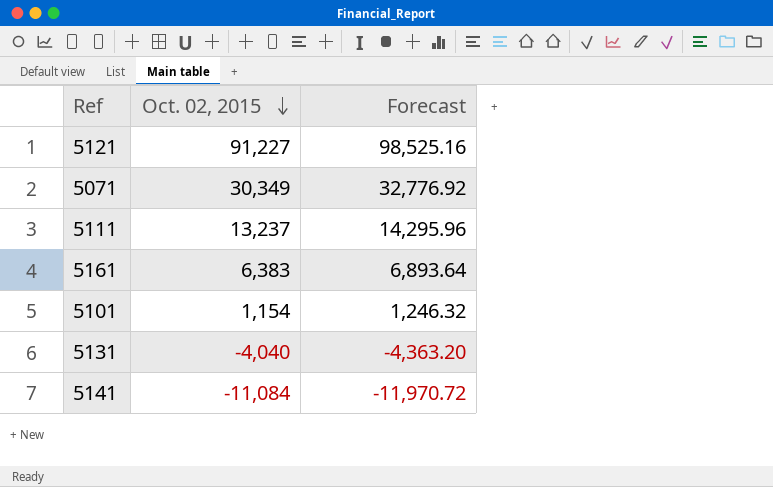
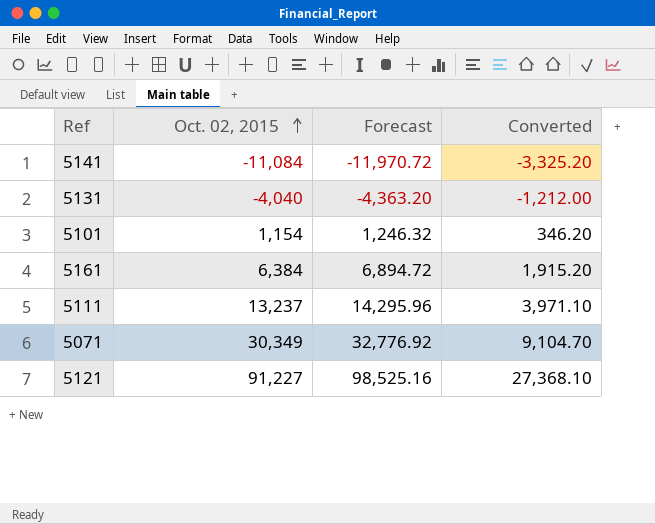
row order: Oct. 02, 2015 descending -> Oct. 02, 2015 ascending
column Converted | formula: none -> [Oct. 02, 2015] * 0.3
5161 | Oct. 02, 2015: 6,383 -> 6,384
5161 | Forecast: 6,893.64 -> 6,894.72

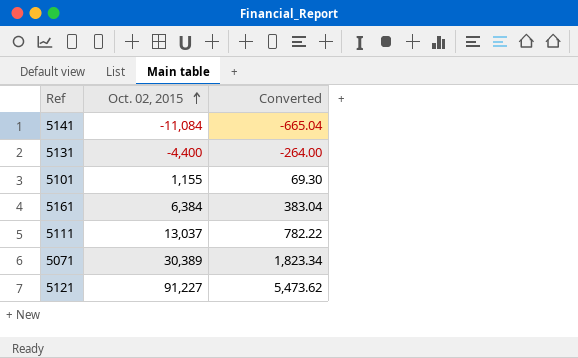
column Forecast | formula: [Oct. 02, 2015] * 1.08 -> none
column Converted | formula: [Oct. 02, 2015] * 0.3 -> [Oct. 02, 2015] * 0.06
5131 | Oct. 02, 2015: -4,040 -> -4,400
5101 | Oct. 02, 2015: 1,154 -> 1,155
5111 | Oct. 02, 2015: 13,237 -> 13,037
5071 | Oct. 02, 2015: 30,349 -> 30,389

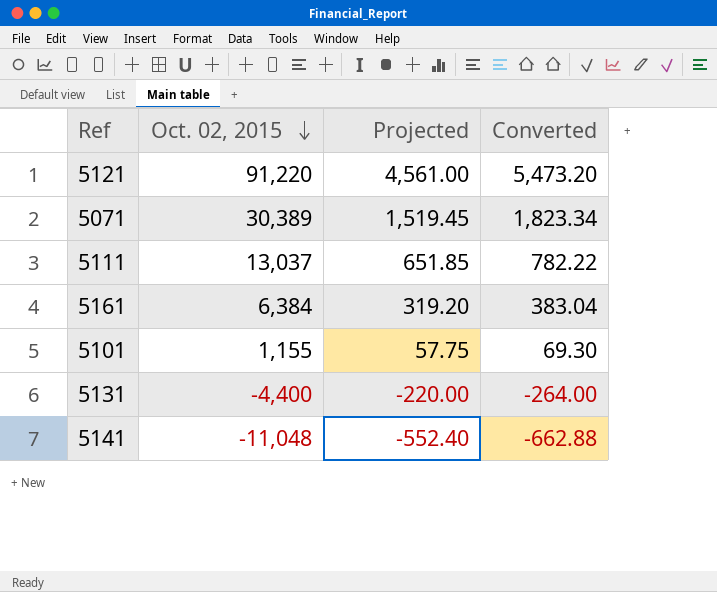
row order: Oct. 02, 2015 ascending -> Oct. 02, 2015 descending
column Projected | formula: none -> [Oct. 02, 2015] * 0.05
5121 | Oct. 02, 2015: 91,227 -> 91,220
5121 | Converted: 5,473.62 -> 5,473.20
5141 | Oct. 02, 2015: -11,084 -> -11,048
5141 | Converted: -665.04 -> -662.88

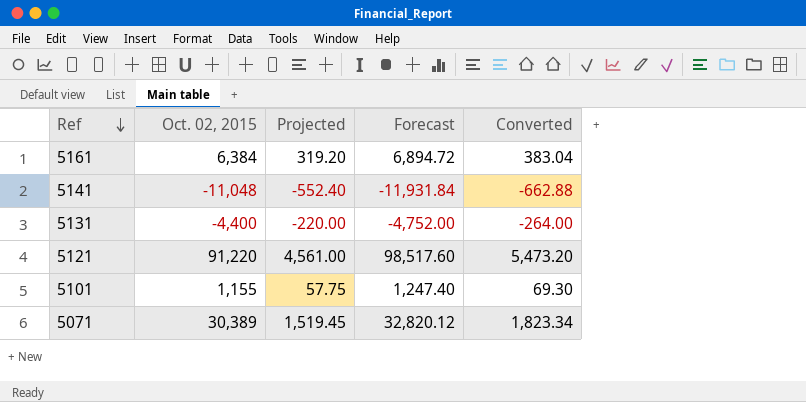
row order: Oct. 02, 2015 descending -> Ref descending
column Forecast | formula: none -> [Oct. 02, 2015] * 1.08
row 5111: 13,037 | 651.85 | 782.22 -> none

